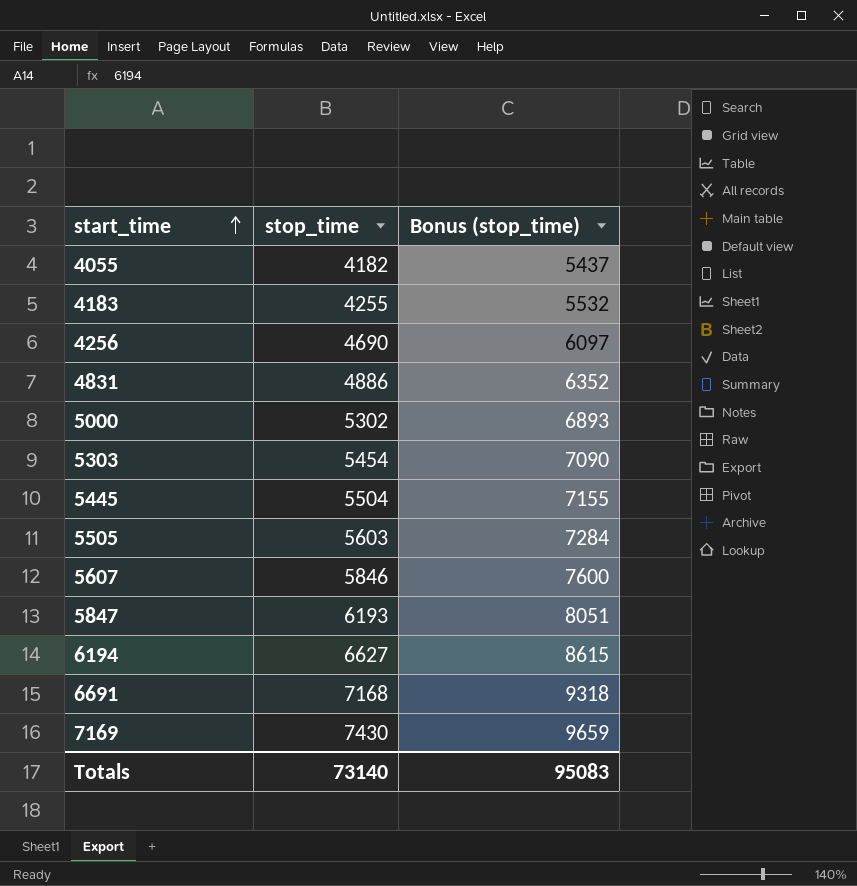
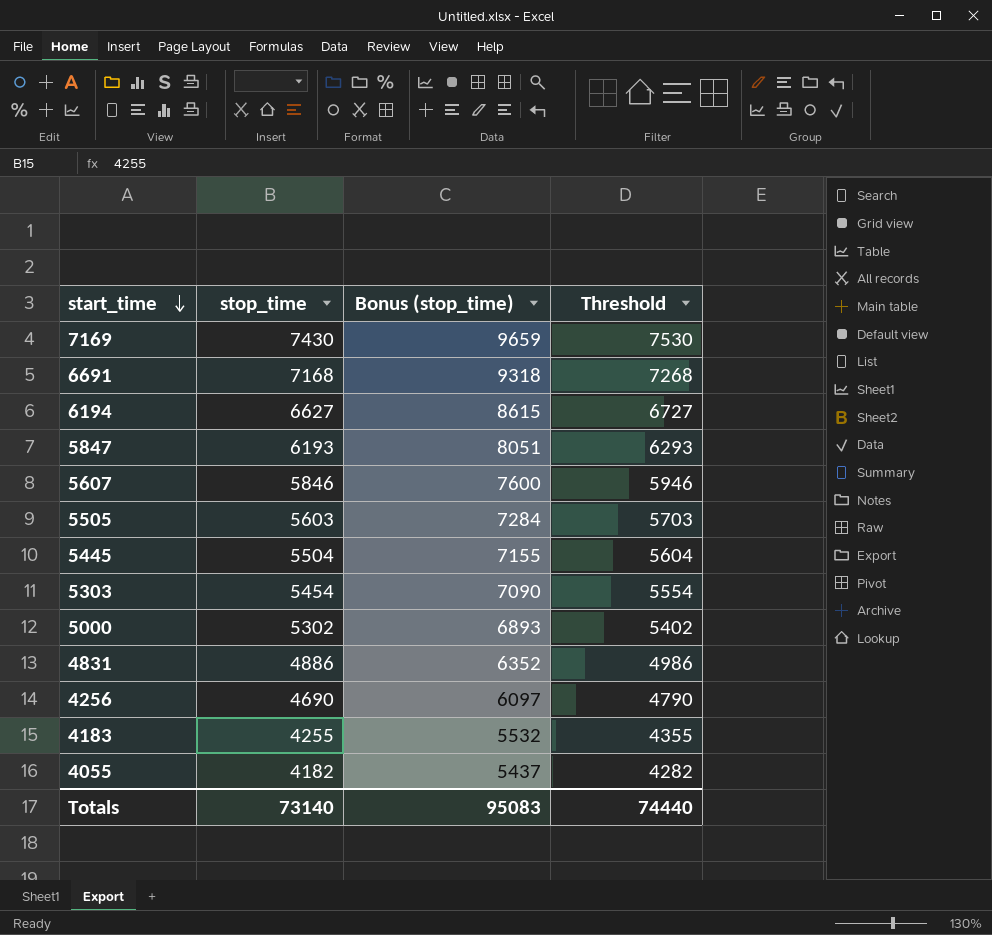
row order: start_time ascending -> start_time descending
column Threshold | formula: none -> [stop_time] + 100

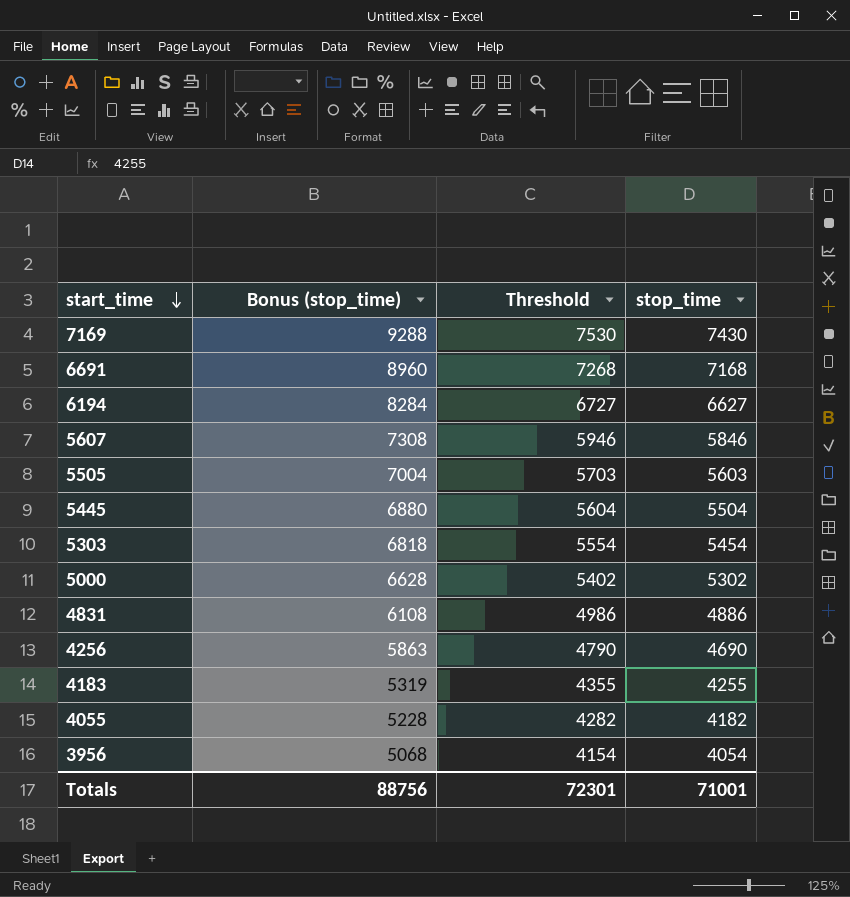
column Bonus (stop_time) | formula: [stop_time] * 1.3 -> [stop_time] * 1.25
column stop_time | position: 2 -> 4
row 5847: 6193 | 8051 | 6293 -> none
row 3956: none -> 5068 | 4154 | 4054
Totals | Bonus (stop_time): 95083 -> 88756
Totals | Threshold: 74440 -> 72301
Totals | stop_time: 73140 -> 71001

